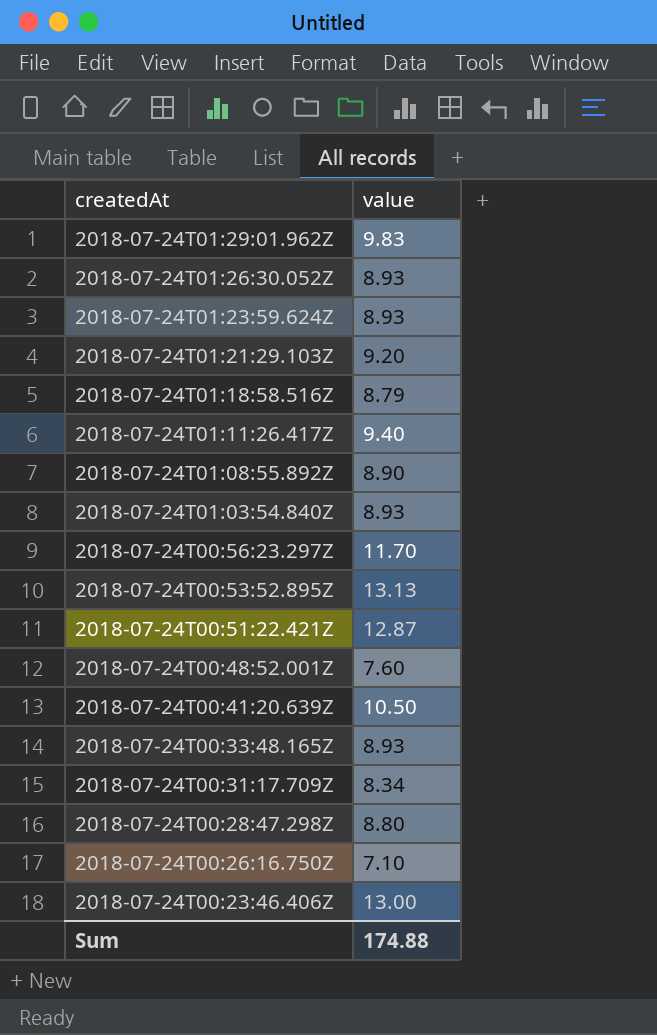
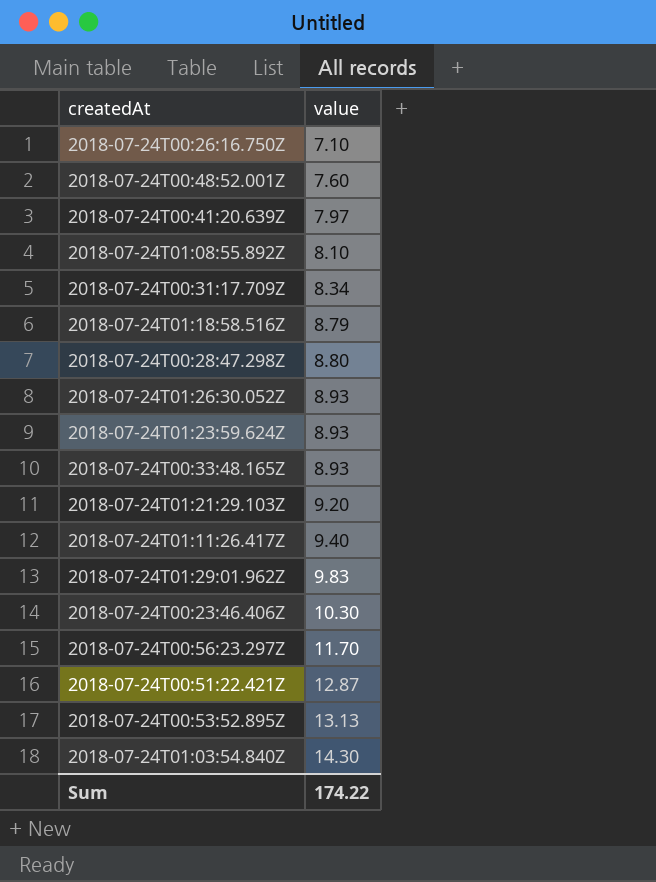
row order: createdAt descending -> value ascending
2018-07-24T00:41:20.639Z | value: 10.50 -> 7.97
2018-07-24T01:08:55.892Z | value: 8.90 -> 8.10
2018-07-24T00:23:46.406Z | value: 13.00 -> 10.30
2018-07-24T01:03:54.840Z | value: 8.93 -> 14.30
Sum | value: 174.88 -> 174.22

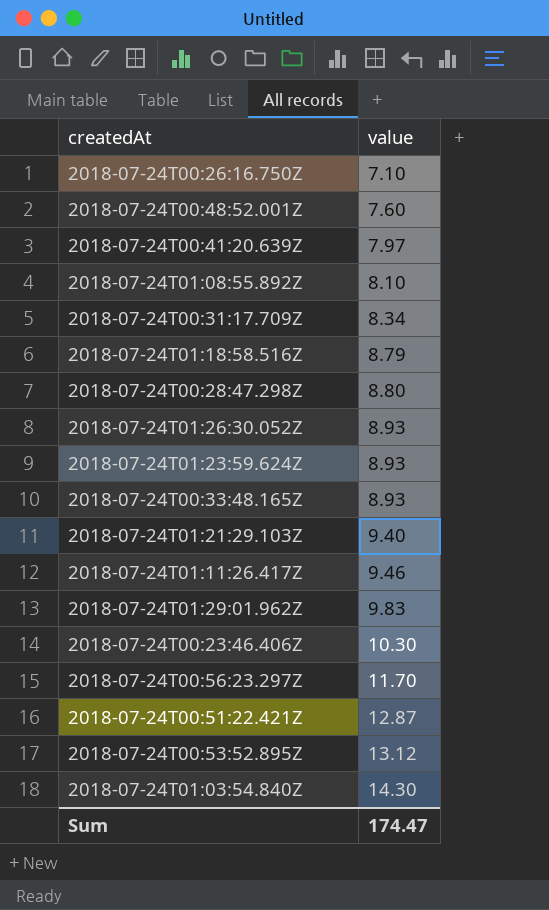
2018-07-24T01:21:29.103Z | value: 9.20 -> 9.40
2018-07-24T01:11:26.417Z | value: 9.40 -> 9.46
2018-07-24T00:53:52.895Z | value: 13.13 -> 13.12
Sum | value: 174.22 -> 174.47

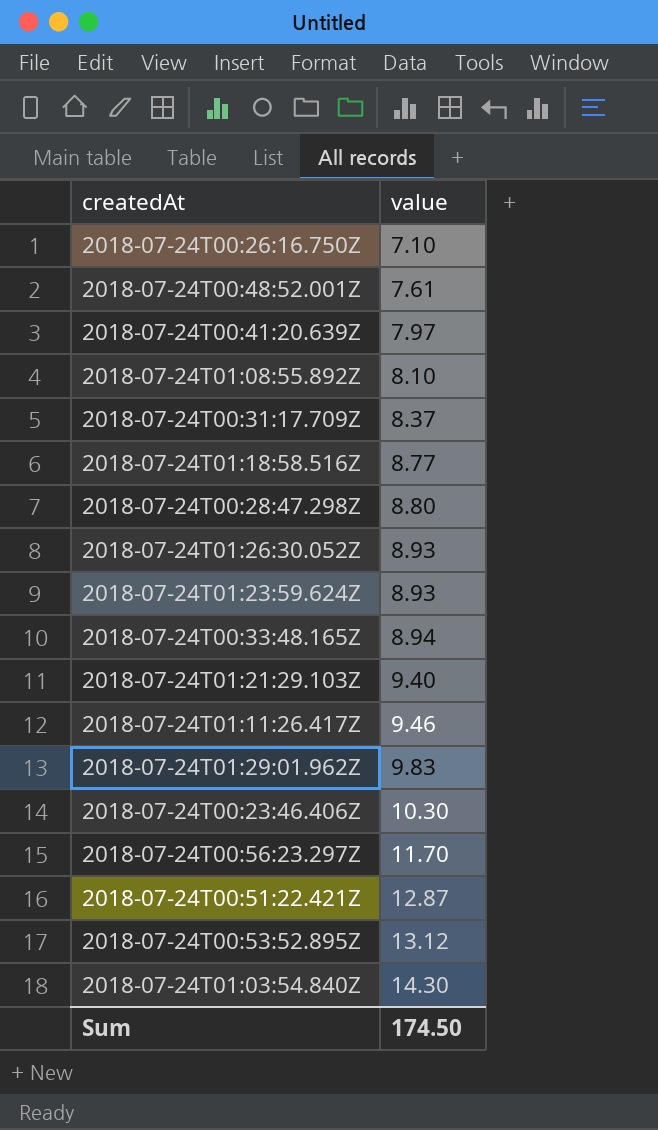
2018-07-24T00:48:52.001Z | value: 7.60 -> 7.61
2018-07-24T00:31:17.709Z | value: 8.34 -> 8.37
2018-07-24T01:18:58.516Z | value: 8.79 -> 8.77
2018-07-24T00:33:48.165Z | value: 8.93 -> 8.94
Sum | value: 174.47 -> 174.50

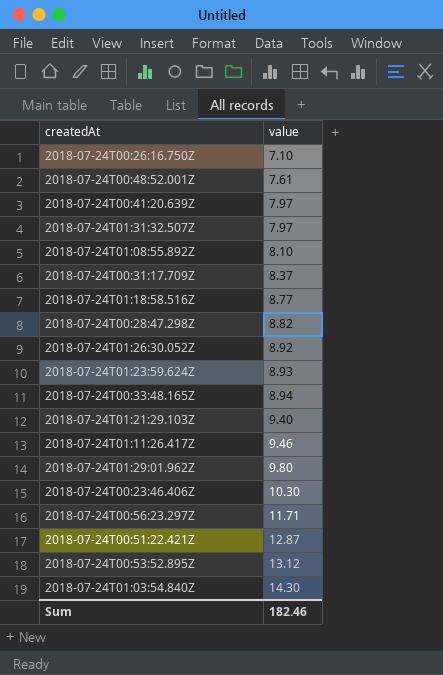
row 2018-07-24T01:31:32.507Z: none -> 7.97
2018-07-24T00:28:47.298Z | value: 8.80 -> 8.82
2018-07-24T01:26:30.052Z | value: 8.93 -> 8.92
2018-07-24T01:29:01.962Z | value: 9.83 -> 9.80
2018-07-24T00:56:23.297Z | value: 11.70 -> 11.71
Sum | value: 174.50 -> 182.46

